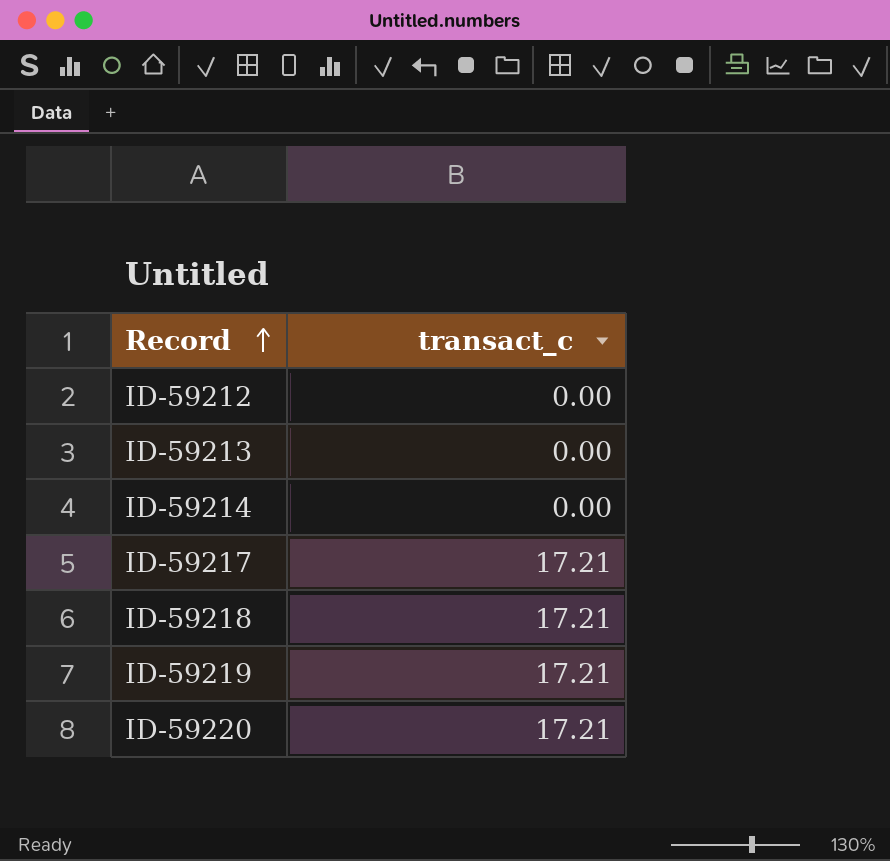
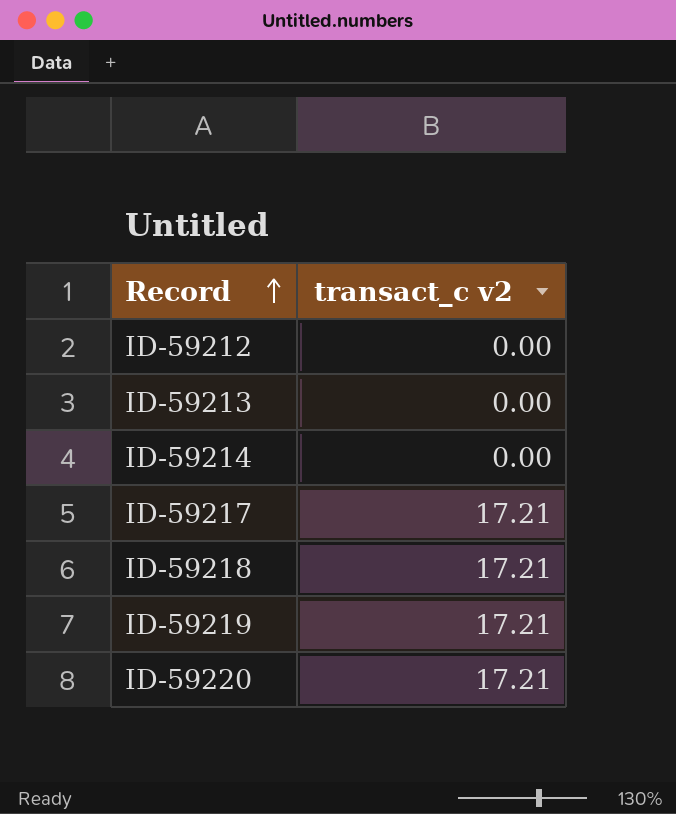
column name: transact_c -> transact_c v2

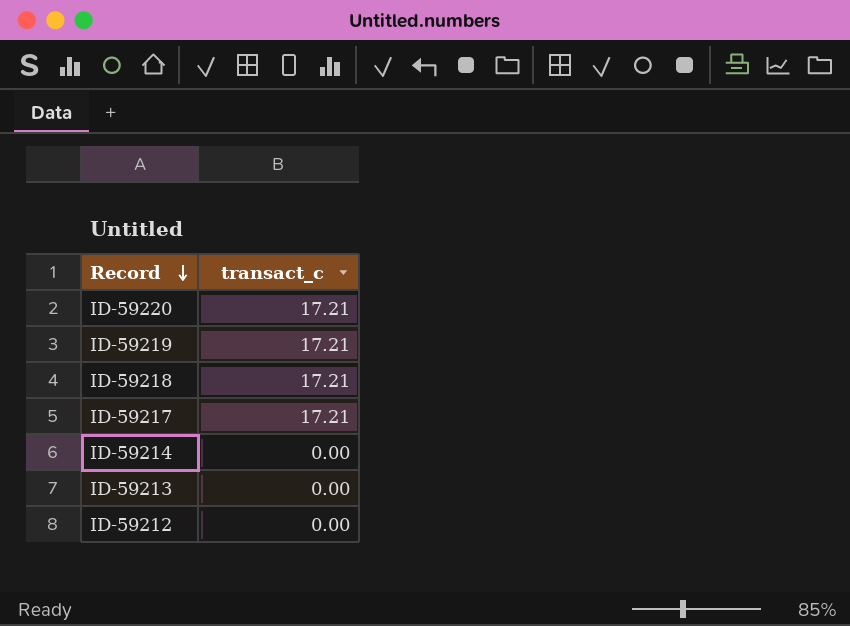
row order: Record ascending -> Record descending
column name: transact_c v2 -> transact_c

